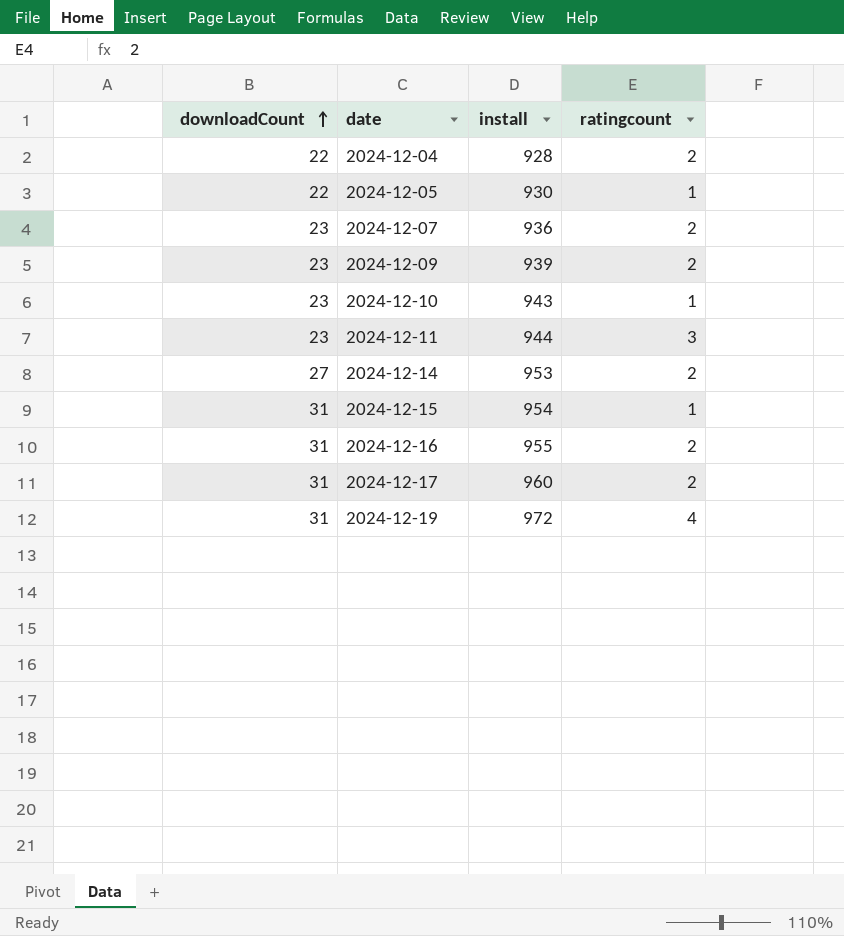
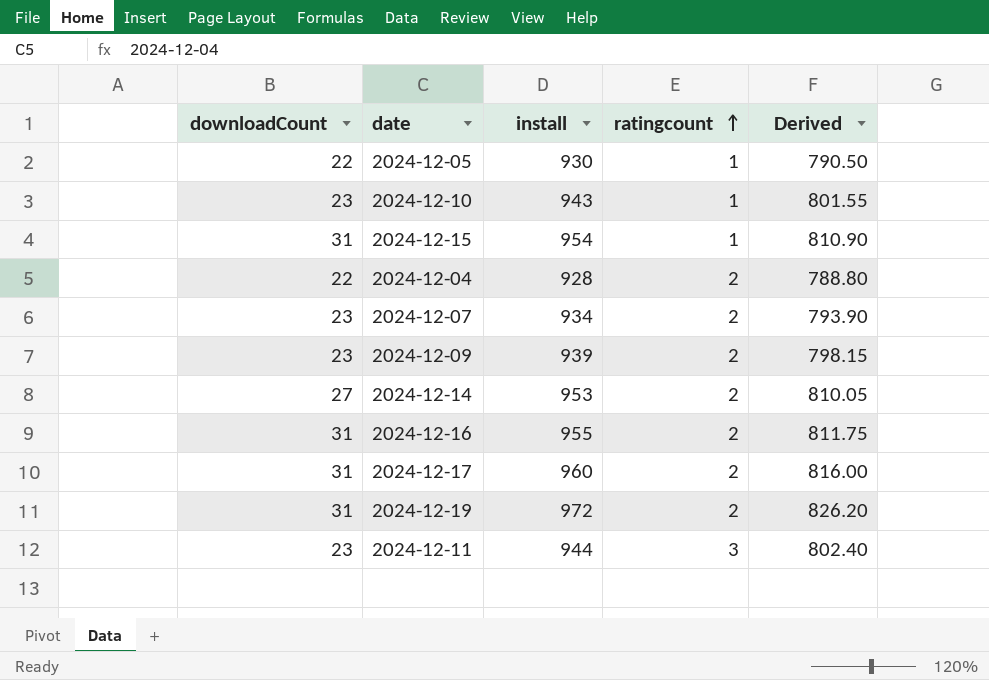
row order: downloadCount ascending -> ratingcount ascending
column Derived | formula: none -> [install] * 0.85
2024-12-07 | install: 936 -> 934
2024-12-19 | ratingcount: 4 -> 2

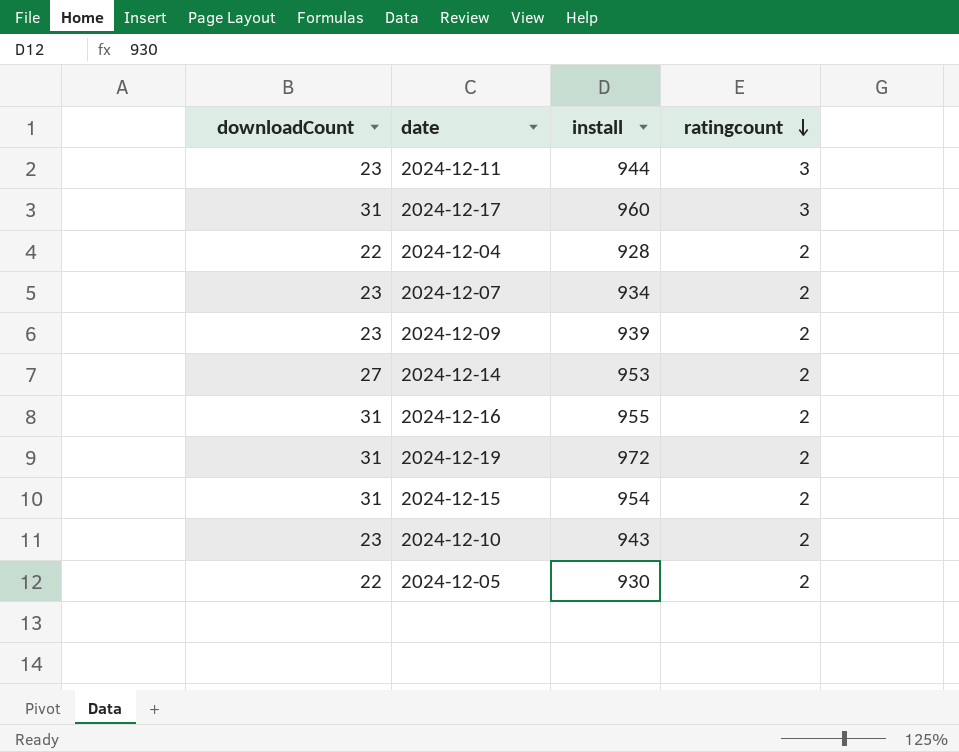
row order: ratingcount ascending -> ratingcount descending
column Derived | formula: [install] * 0.85 -> none
2024-12-17 | ratingcount: 2 -> 3
2024-12-15 | ratingcount: 1 -> 2
2024-12-10 | ratingcount: 1 -> 2
2024-12-05 | ratingcount: 1 -> 2

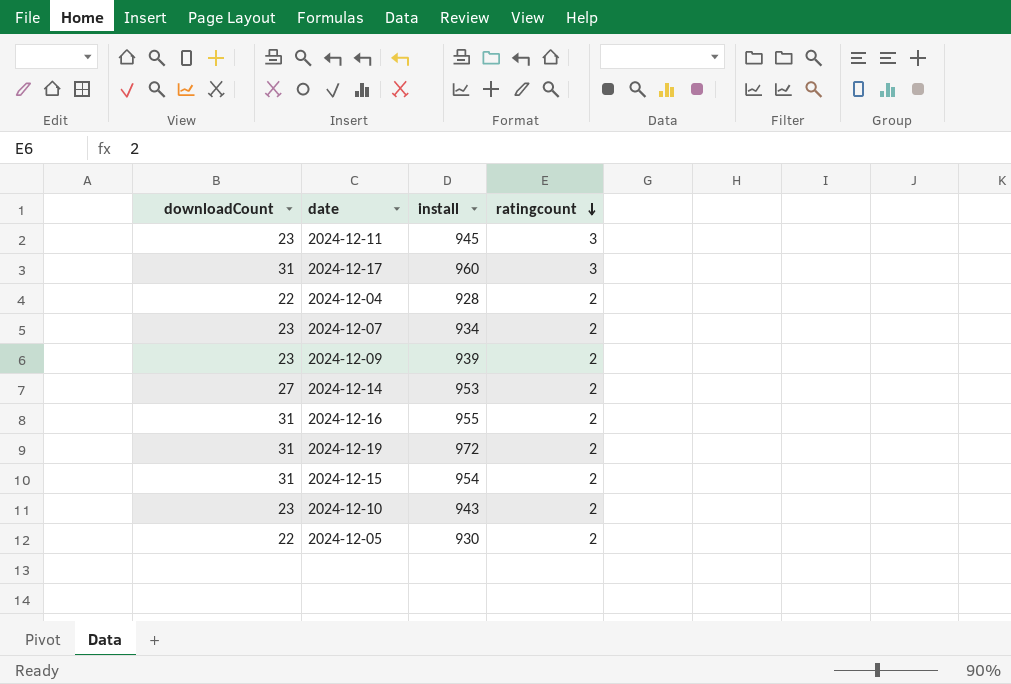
2024-12-11 | install: 944 -> 945

